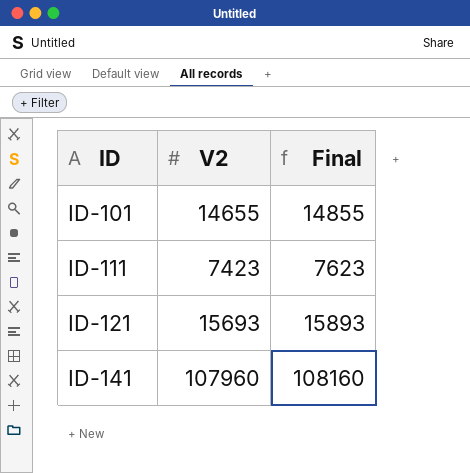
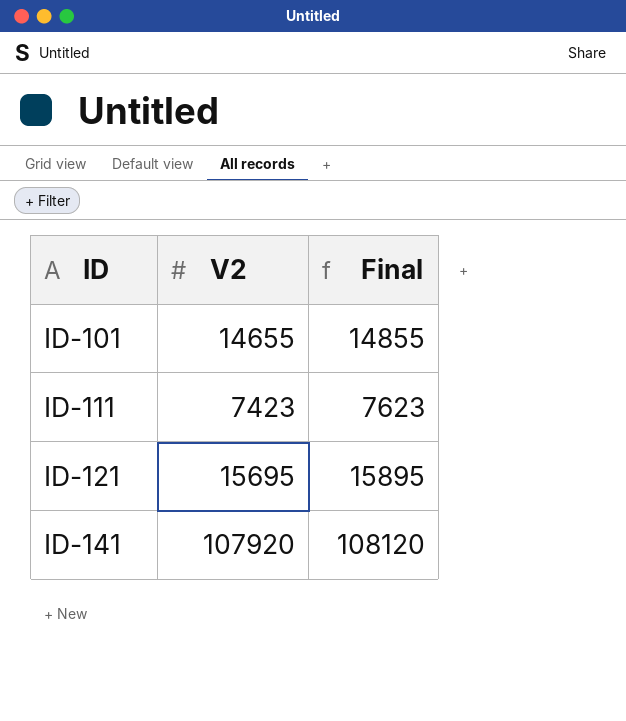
ID-121 | V2: 15693 -> 15695
ID-121 | Final: 15893 -> 15895
ID-141 | V2: 107960 -> 107920
ID-141 | Final: 108160 -> 108120

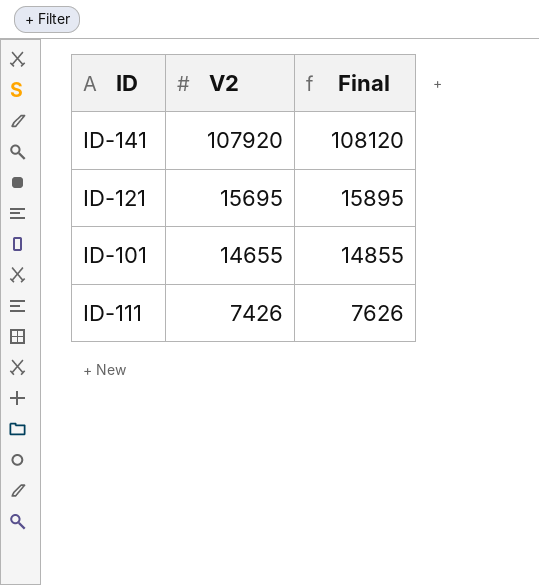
row order: ID ascending -> V2 descending
ID-111 | V2: 7423 -> 7426
ID-111 | Final: 7623 -> 7626

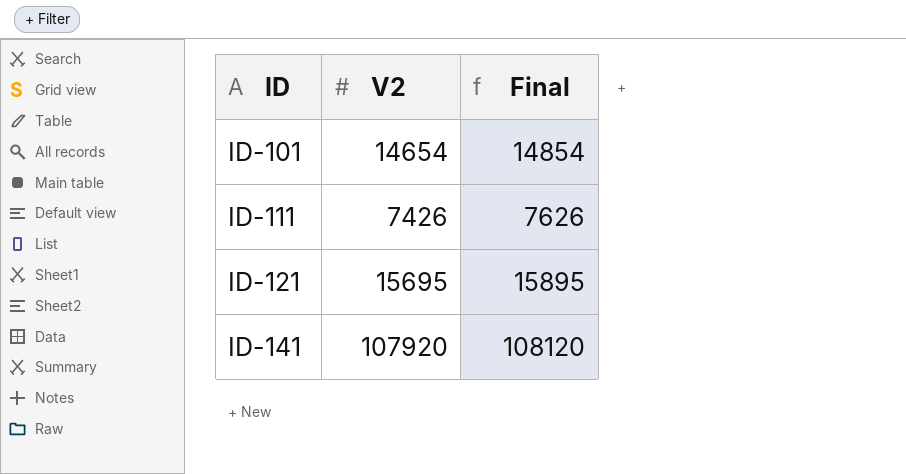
row order: V2 descending -> ID ascending
ID-101 | V2: 14655 -> 14654
ID-101 | Final: 14855 -> 14854

